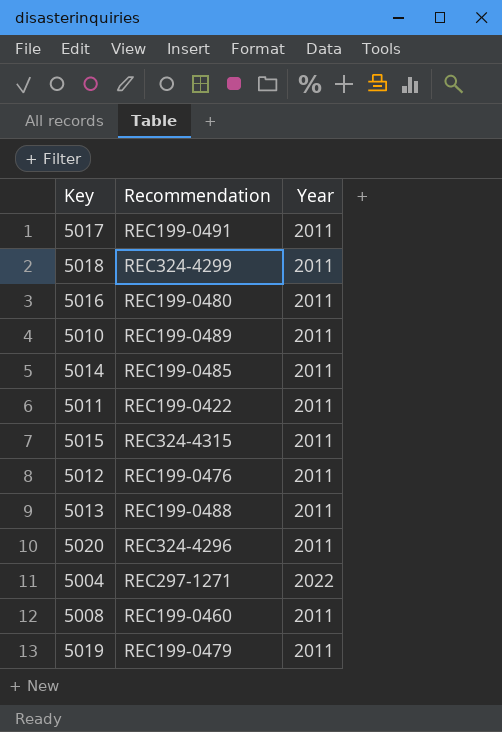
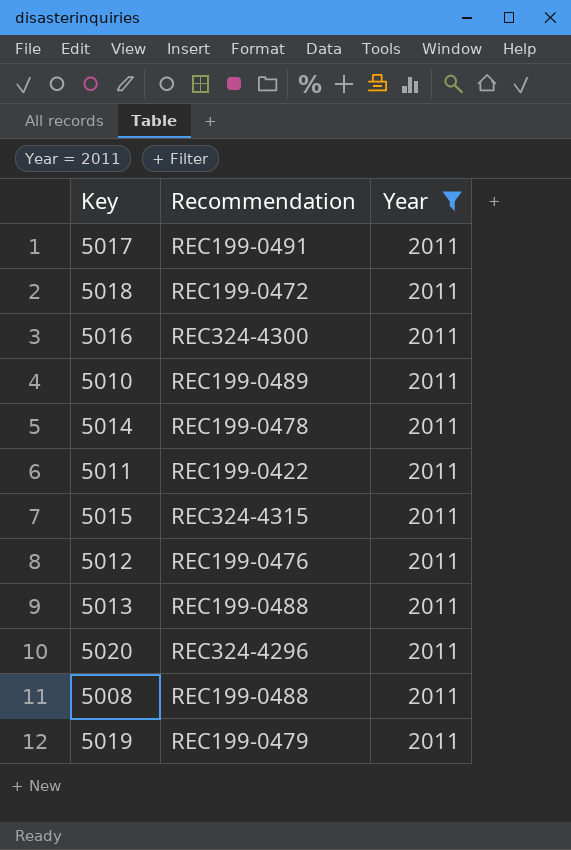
filter: none -> Year = 2011
5018 | Recommendation: REC324-4299 -> REC199-0472
5016 | Recommendation: REC199-0480 -> REC324-4300
5014 | Recommendation: REC199-0485 -> REC199-0478
5008 | Recommendation: REC199-0460 -> REC199-0488

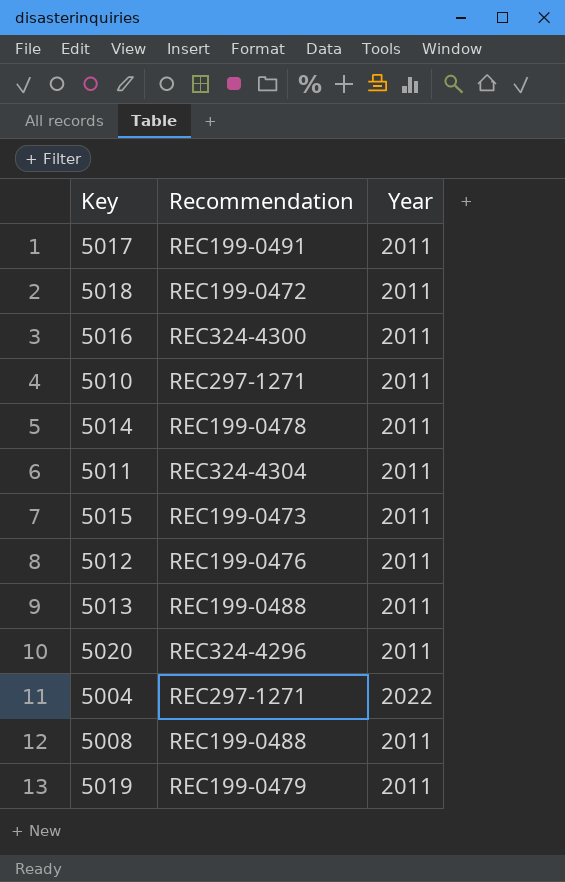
filter: Year = 2011 -> none
5010 | Recommendation: REC199-0489 -> REC297-1271
5011 | Recommendation: REC199-0422 -> REC324-4304
5015 | Recommendation: REC324-4315 -> REC199-0473

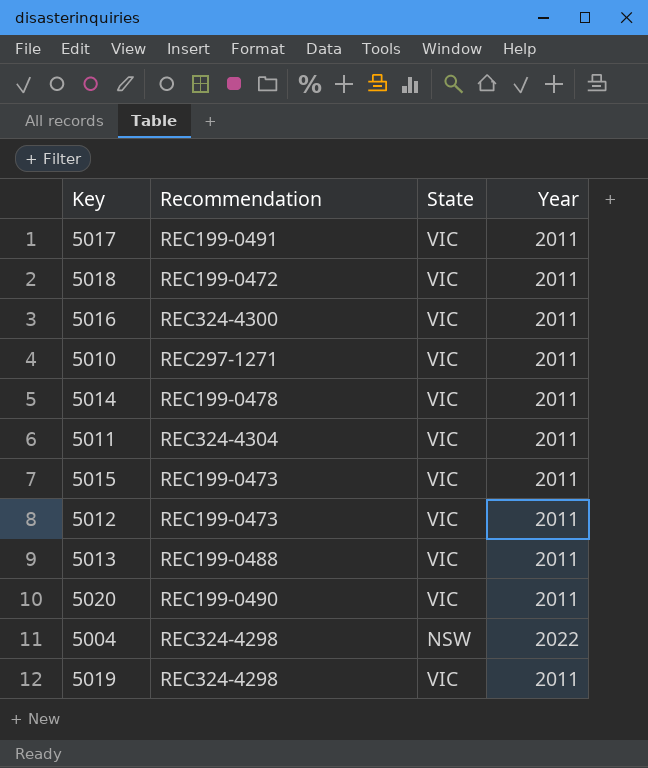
column State | position: none -> 3
row 5008: REC199-0488 | 2011 -> none
5012 | Recommendation: REC199-0476 -> REC199-0473
5020 | Recommendation: REC324-4296 -> REC199-0490
5004 | Recommendation: REC297-1271 -> REC324-4298
5019 | Recommendation: REC199-0479 -> REC324-4298

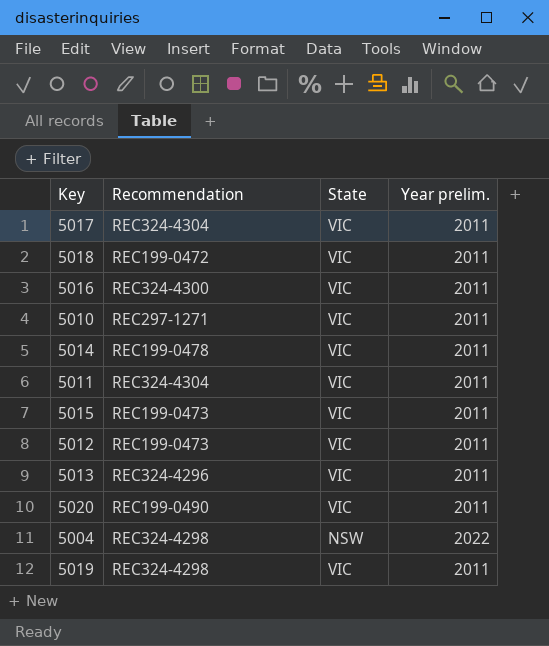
column name: Year -> Year prelim.
5017 | Recommendation: REC199-0491 -> REC324-4304
5013 | Recommendation: REC199-0488 -> REC324-4296

